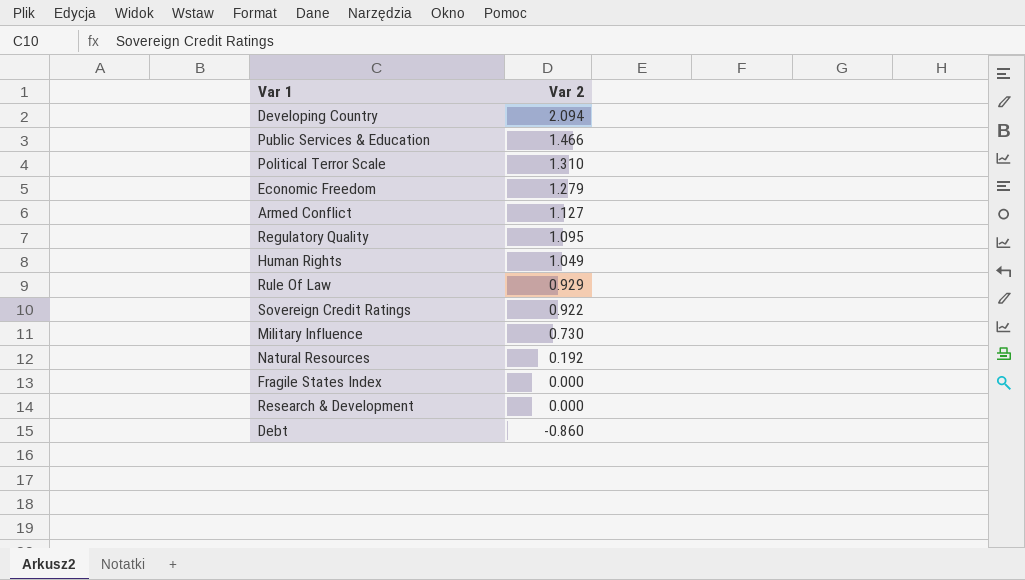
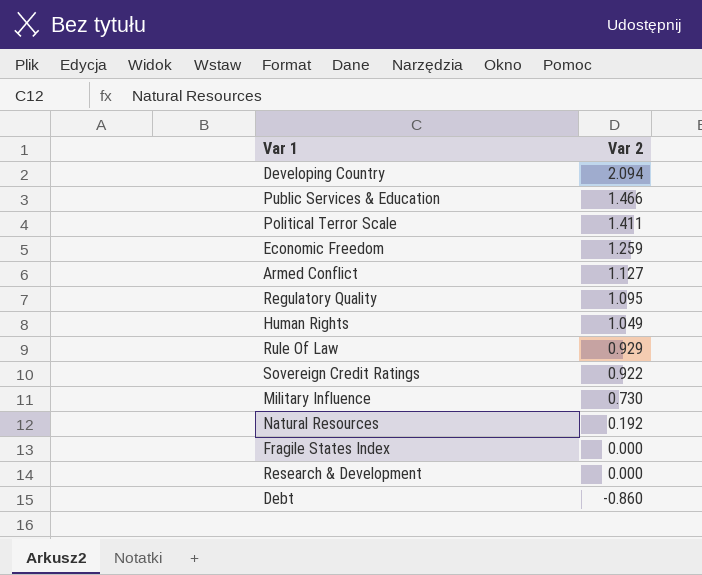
Political Terror Scale | Var 2: 1.310 -> 1.411
Economic Freedom | Var 2: 1.279 -> 1.259

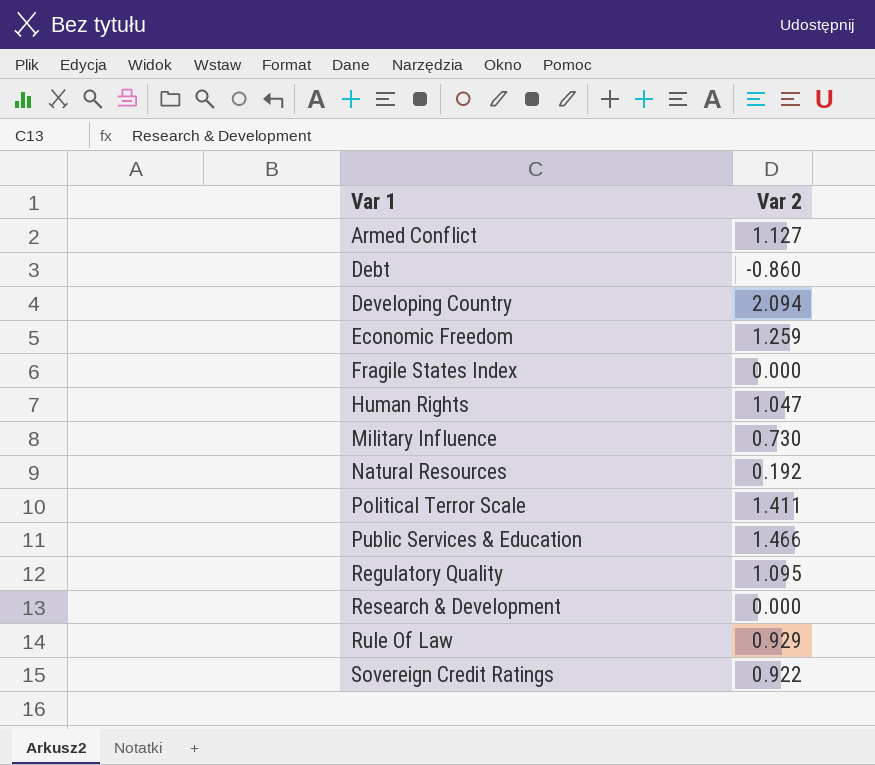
row order: Var 2 descending -> Var 1 ascending
Human Rights | Var 2: 1.049 -> 1.047

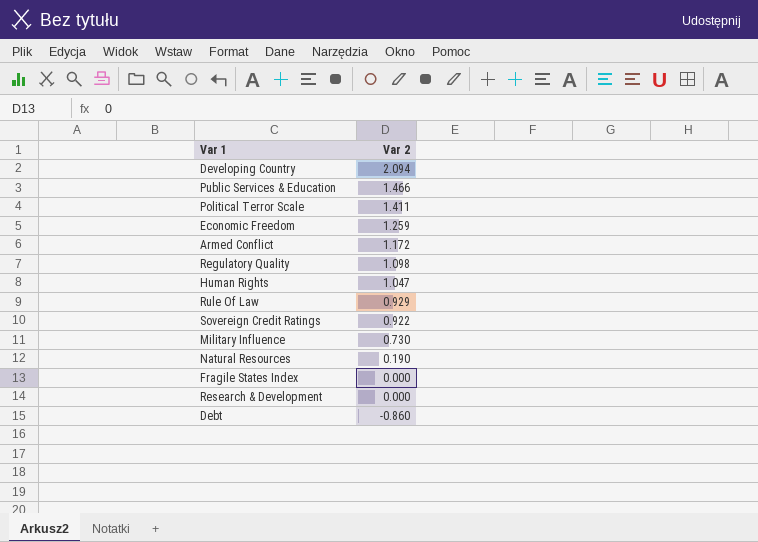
row order: Var 1 ascending -> Var 2 descending
Armed Conflict | Var 2: 1.127 -> 1.172
Regulatory Quality | Var 2: 1.095 -> 1.098
Natural Resources | Var 2: 0.192 -> 0.190

